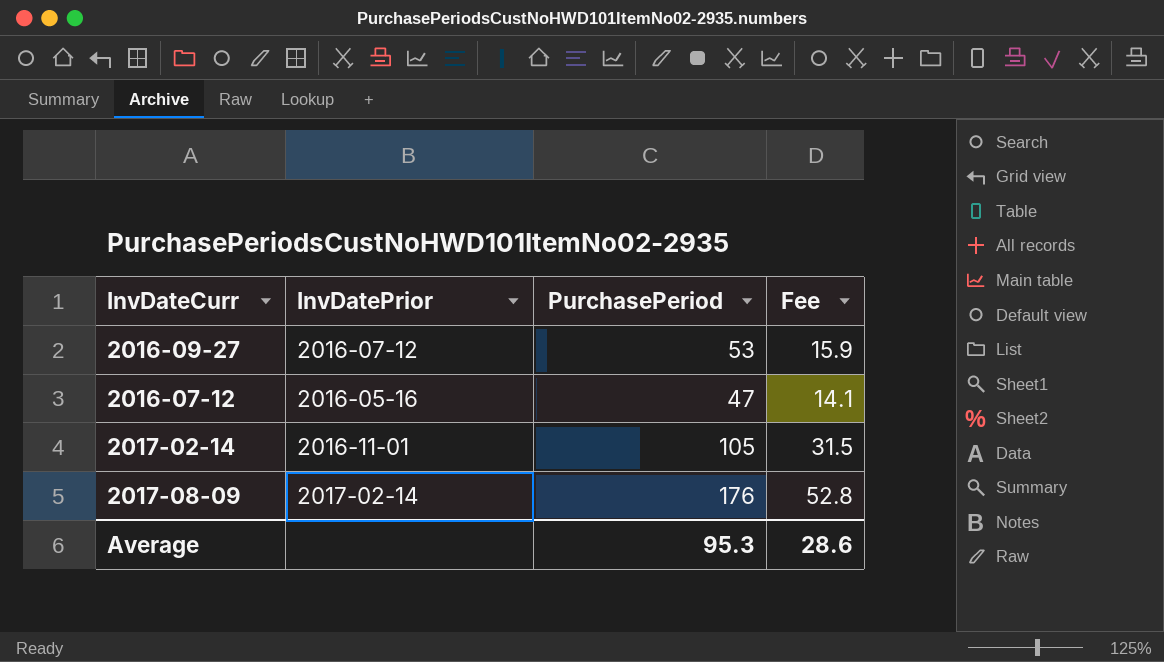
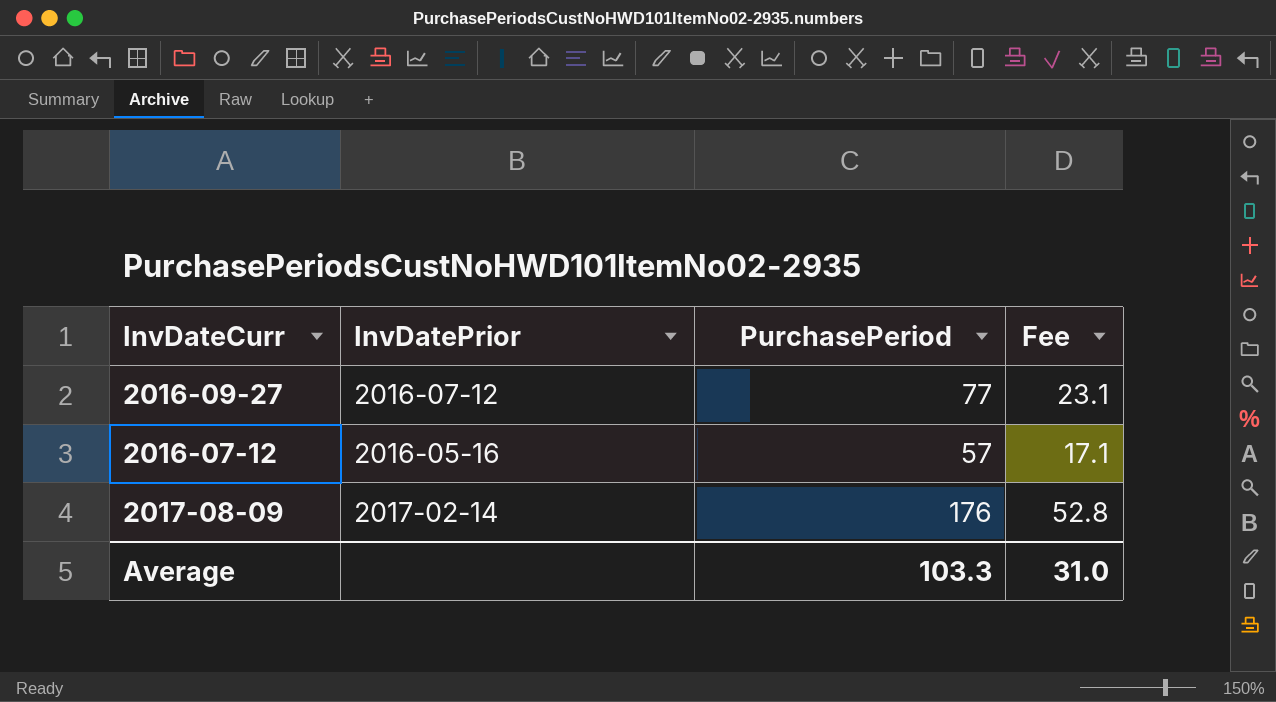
row 2017-02-14: 2016-11-01 | 105 | 31.5 -> none
2016-09-27 | PurchasePeriod: 53 -> 77
2016-09-27 | Fee: 15.9 -> 23.1
2016-07-12 | PurchasePeriod: 47 -> 57
2016-07-12 | Fee: 14.1 -> 17.1
Average | PurchasePeriod: 95.3 -> 103.3
Average | Fee: 28.6 -> 31.0

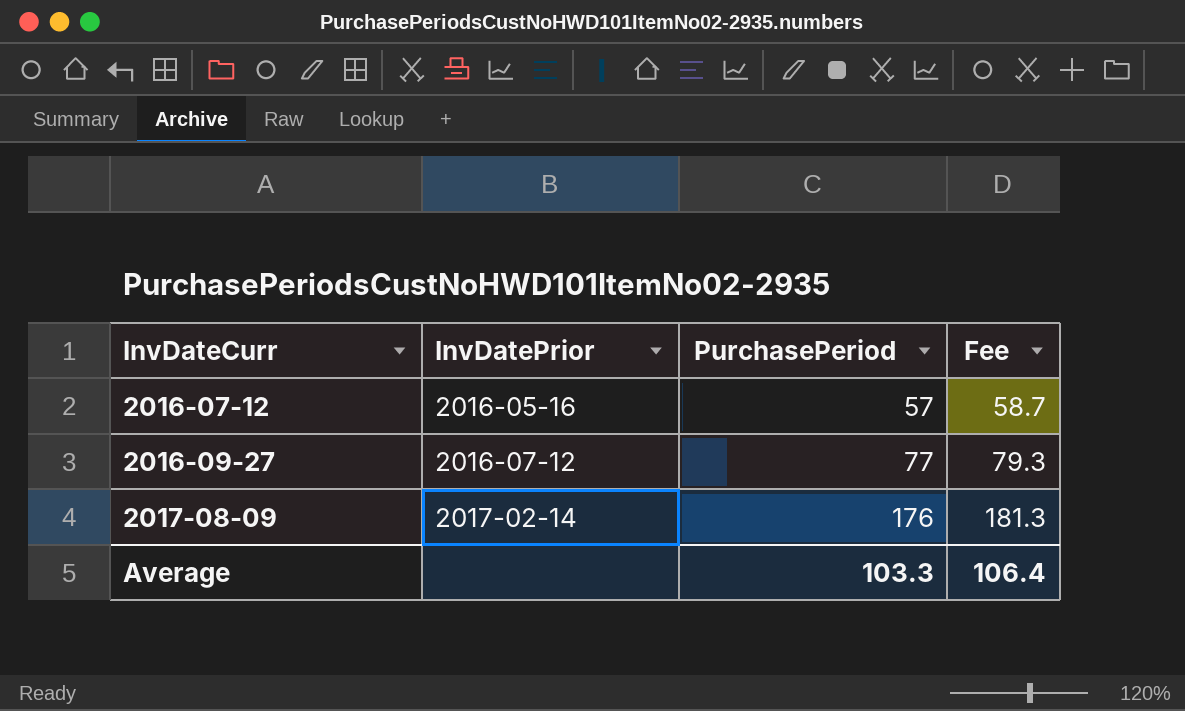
row order: none -> InvDateCurr ascending
column Fee | formula: [PurchasePeriod] * 0.3 -> [PurchasePeriod] * 1.03
Average | Fee: 31.0 -> 106.4

